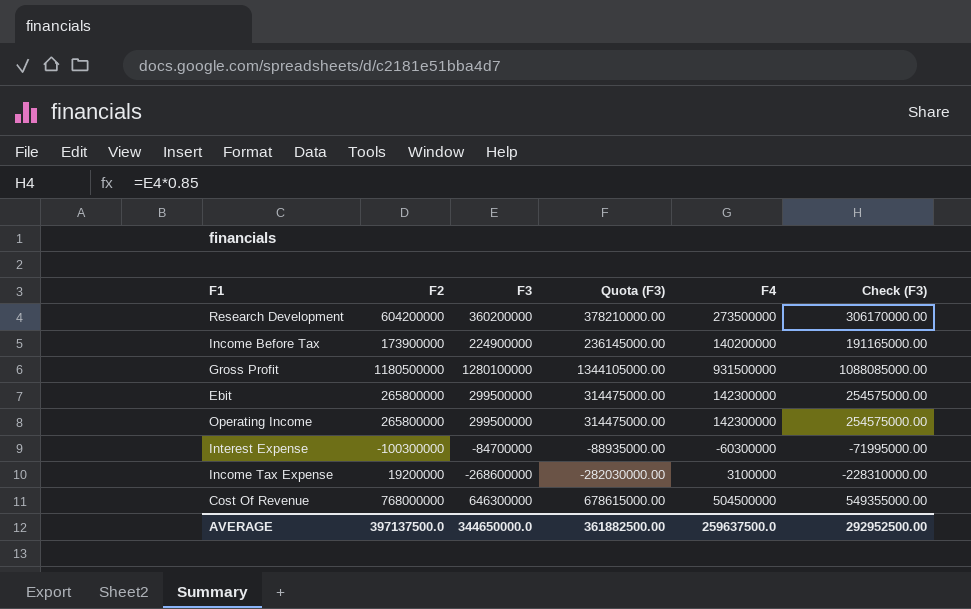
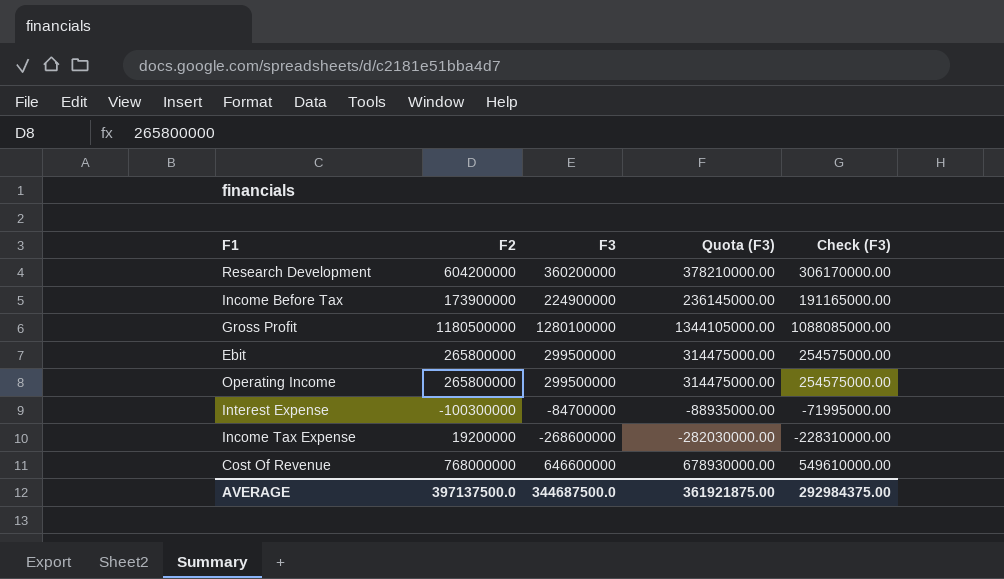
column F4 | position: 5 -> none
Cost Of Revenue | F3: 646300000 -> 646600000
Cost Of Revenue | Quota (F3): 678615000.00 -> 678930000.00
Cost Of Revenue | Check (F3): 549355000.00 -> 549610000.00
AVERAGE | F3: 344650000.0 -> 344687500.0
AVERAGE | Quota (F3): 361882500.00 -> 361921875.00
AVERAGE | Check (F3): 292952500.00 -> 292984375.00

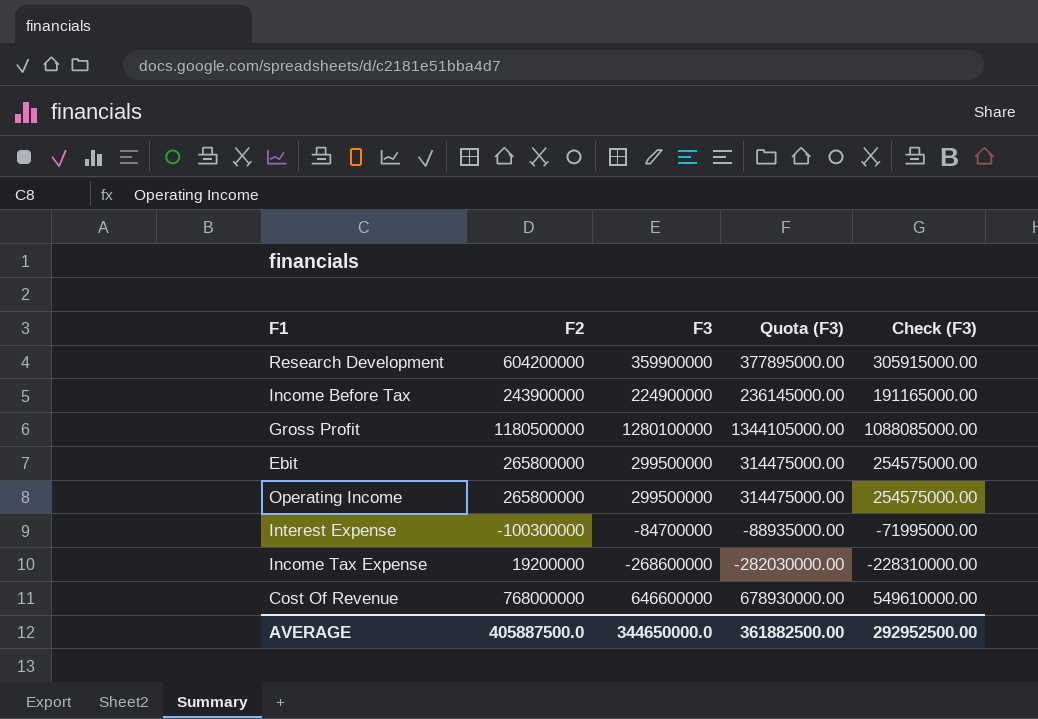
Research Development | F3: 360200000 -> 359900000
Research Development | Quota (F3): 378210000.00 -> 377895000.00
Research Development | Check (F3): 306170000.00 -> 305915000.00
Income Before Tax | F2: 173900000 -> 243900000
AVERAGE | F2: 397137500.0 -> 405887500.0
AVERAGE | F3: 344687500.0 -> 344650000.0
AVERAGE | Quota (F3): 361921875.00 -> 361882500.00
AVERAGE | Check (F3): 292984375.00 -> 292952500.00

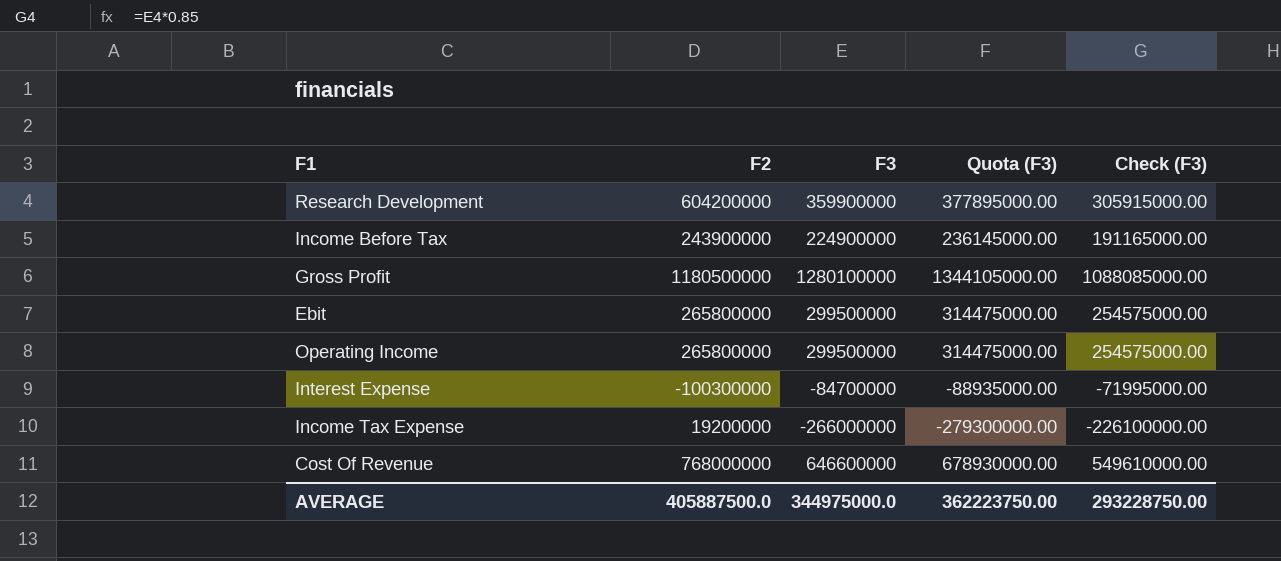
Income Tax Expense | F3: -268600000 -> -266000000
Income Tax Expense | Quota (F3): -282030000.00 -> -279300000.00
Income Tax Expense | Check (F3): -228310000.00 -> -226100000.00
AVERAGE | F3: 344650000.0 -> 344975000.0
AVERAGE | Quota (F3): 361882500.00 -> 362223750.00
AVERAGE | Check (F3): 292952500.00 -> 293228750.00

